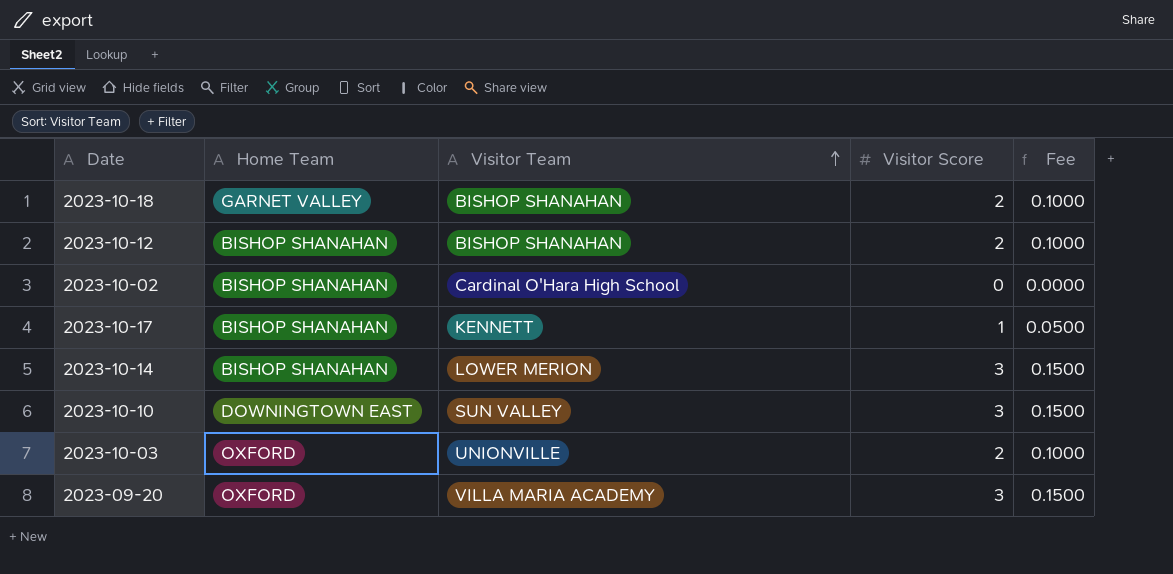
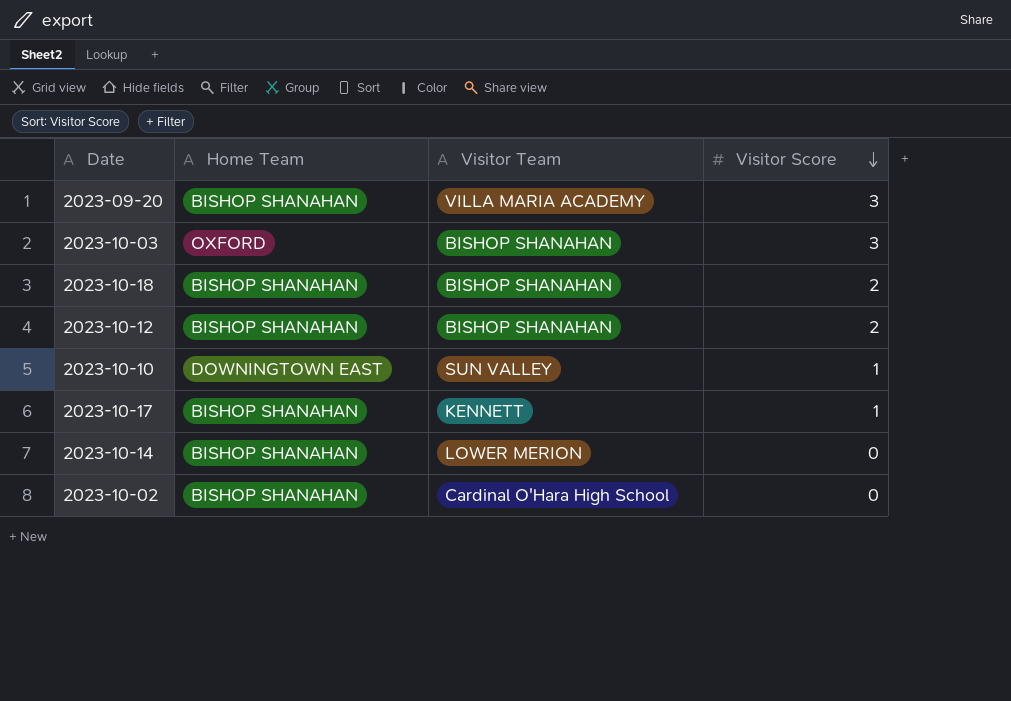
row order: Visitor Team ascending -> Visitor Score descending
column Fee | formula: [Visitor Score] * 0.05 -> none
2023-09-20 | Home Team: OXFORD -> BISHOP SHANAHAN
2023-10-03 | Visitor Team: UNIONVILLE -> BISHOP SHANAHAN
2023-10-03 | Visitor Score: 2 -> 3
2023-10-18 | Home Team: GARNET VALLEY -> BISHOP SHANAHAN
2023-10-10 | Visitor Score: 3 -> 1
2023-10-14 | Visitor Score: 3 -> 0

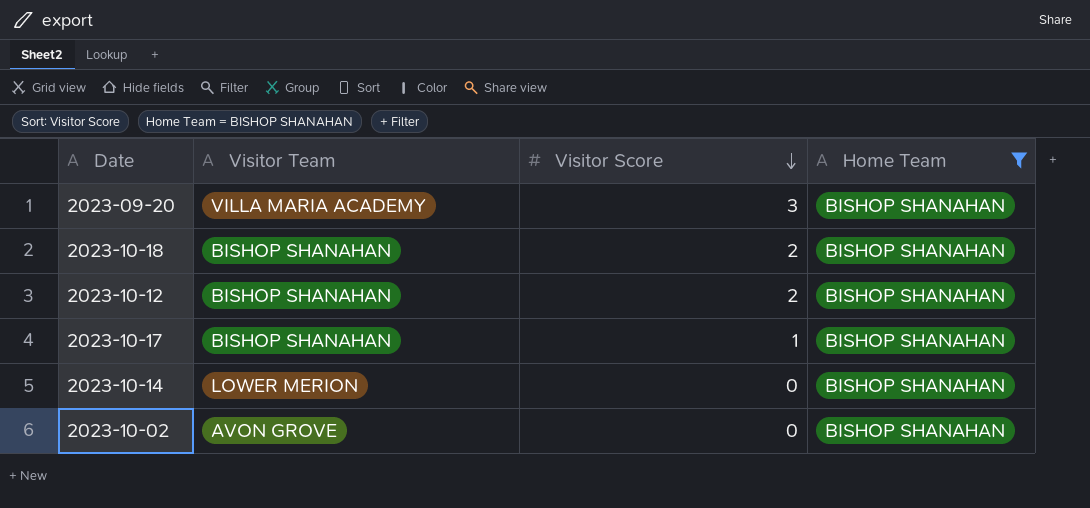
filter: none -> Home Team = BISHOP SHANAHAN
column Home Team | position: 2 -> 4
2023-10-17 | Visitor Team: KENNETT -> BISHOP SHANAHAN
2023-10-02 | Visitor Team: Cardinal O'Hara High School -> AVON GROVE

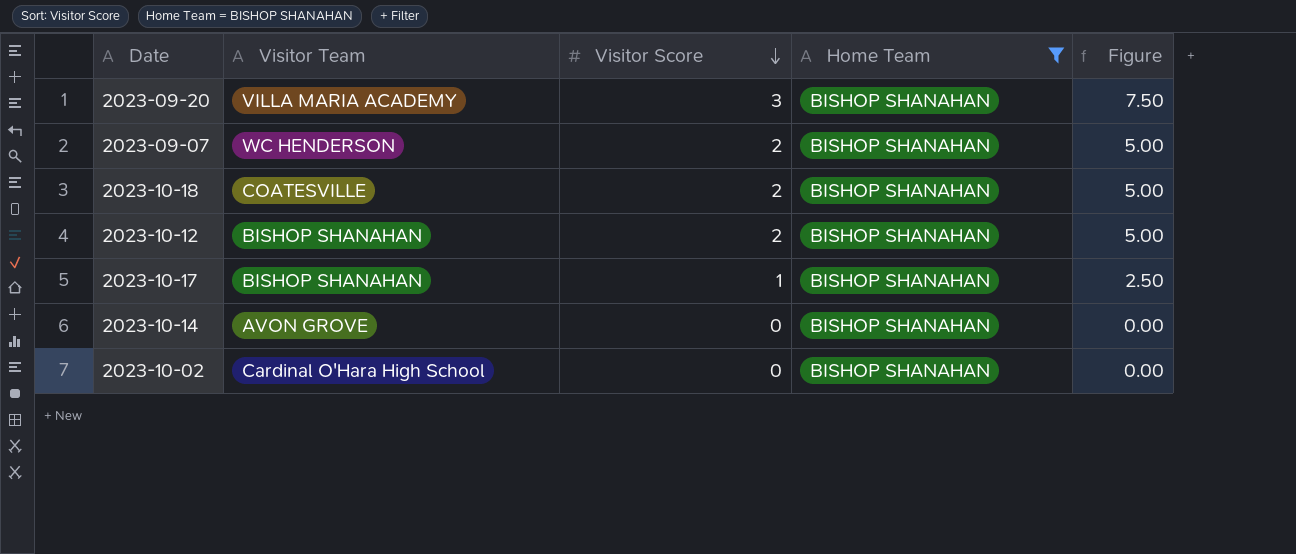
column Figure | formula: none -> [Visitor Score] * 2.5
row 2023-09-07: none -> WC HENDERSON | 2 | BISHOP SHANAHAN | 5.00
2023-10-18 | Visitor Team: BISHOP SHANAHAN -> COATESVILLE
2023-10-14 | Visitor Team: LOWER MERION -> AVON GROVE
2023-10-02 | Visitor Team: AVON GROVE -> Cardinal O'Hara High School

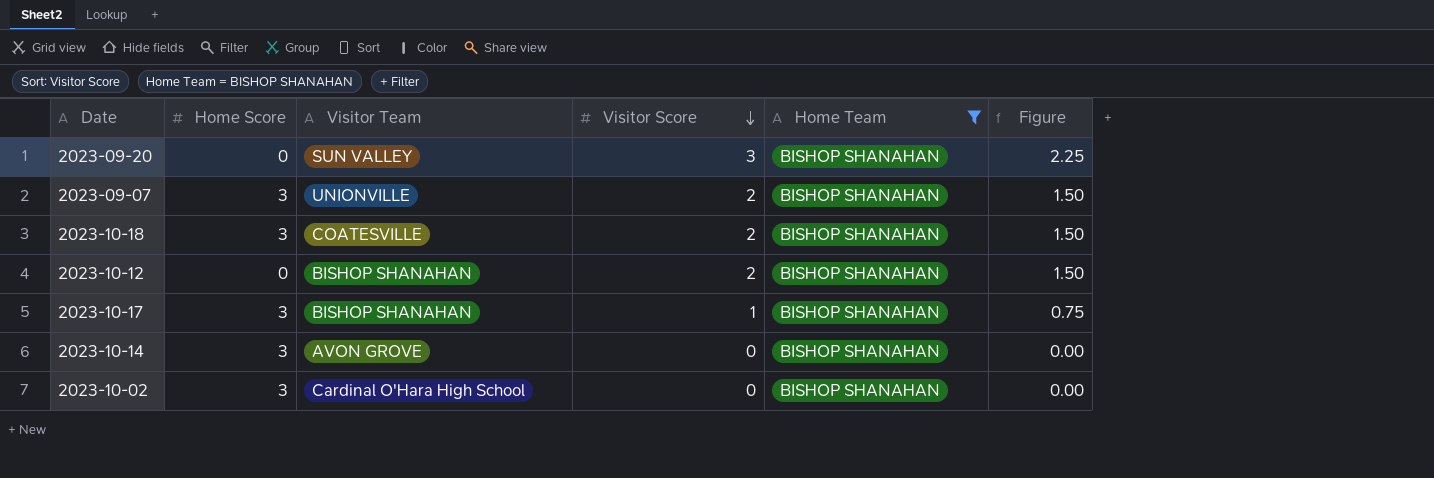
column Home Score | position: none -> 2
column Figure | formula: [Visitor Score] * 2.5 -> [Visitor Score] * 0.75
2023-09-20 | Visitor Team: VILLA MARIA ACADEMY -> SUN VALLEY
2023-09-07 | Visitor Team: WC HENDERSON -> UNIONVILLE

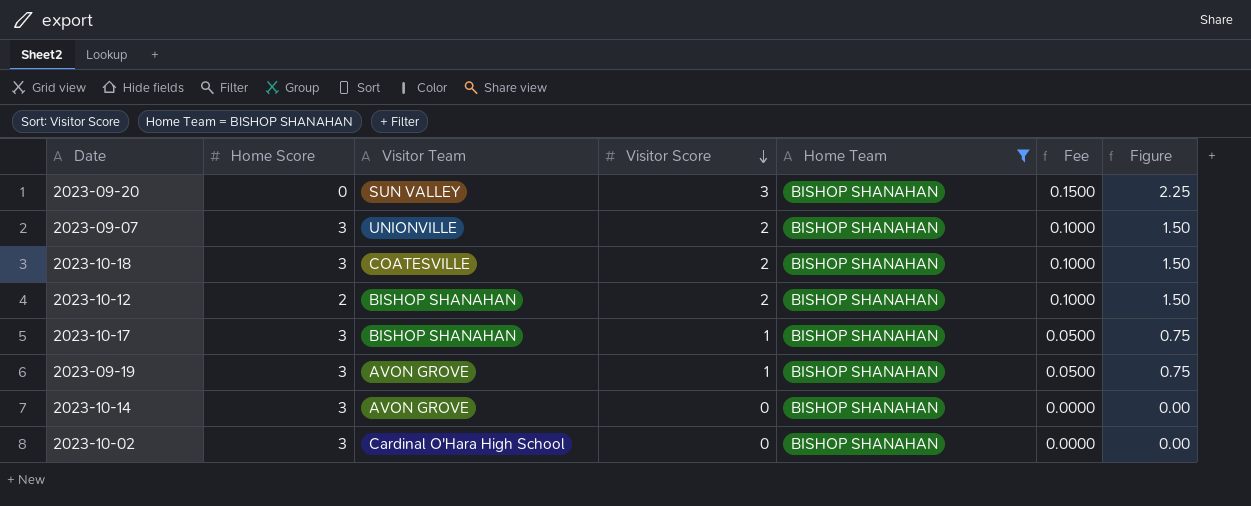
column Fee | formula: none -> [Visitor Score] * 0.05
2023-10-12 | Home Score: 0 -> 2
row 2023-09-19: none -> 3 | AVON GROVE | 1 | BISHOP SHANAHAN | 0.0500 | 0.75

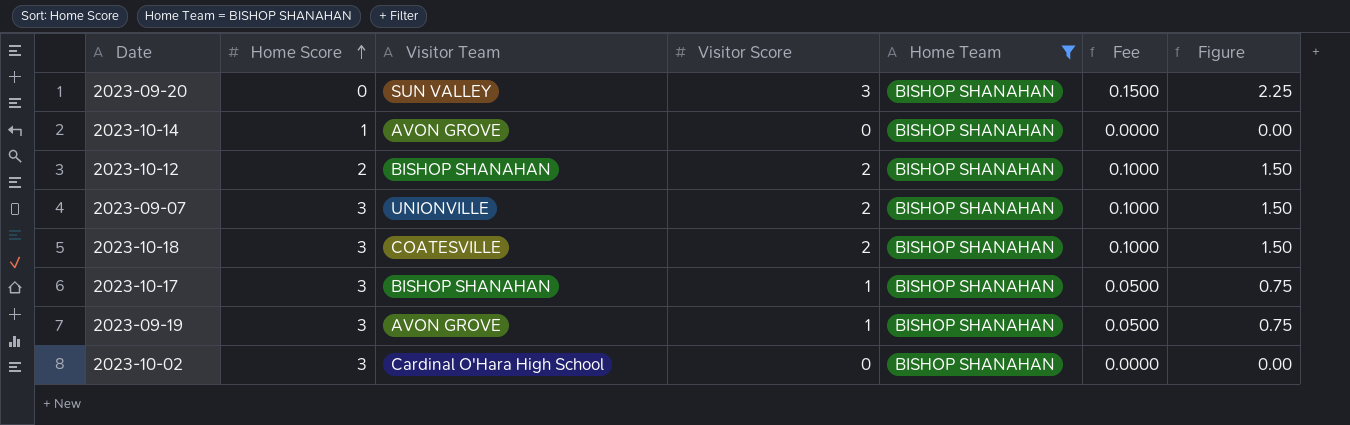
row order: Visitor Score descending -> Home Score ascending
2023-10-14 | Home Score: 3 -> 1

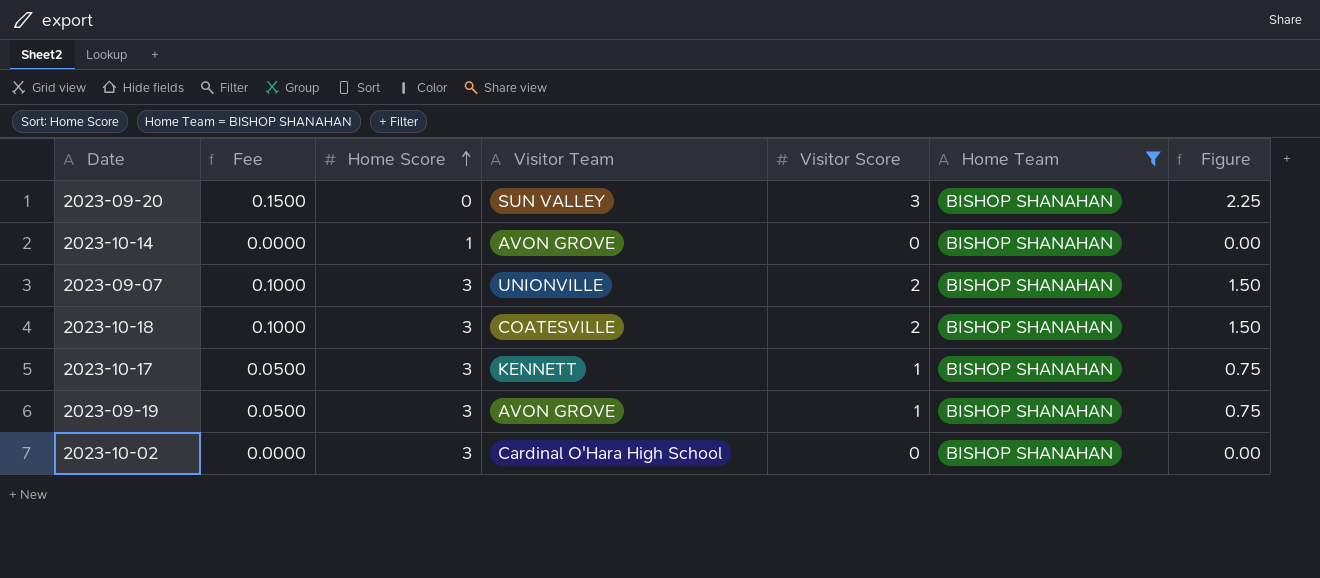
column Fee | position: 6 -> 2
row 2023-10-12: 2 | BISHOP SHANAHAN | 2 | BISHOP SHANAHAN | 0.1000 | 1.50 -> none
2023-10-17 | Visitor Team: BISHOP SHANAHAN -> KENNETT

